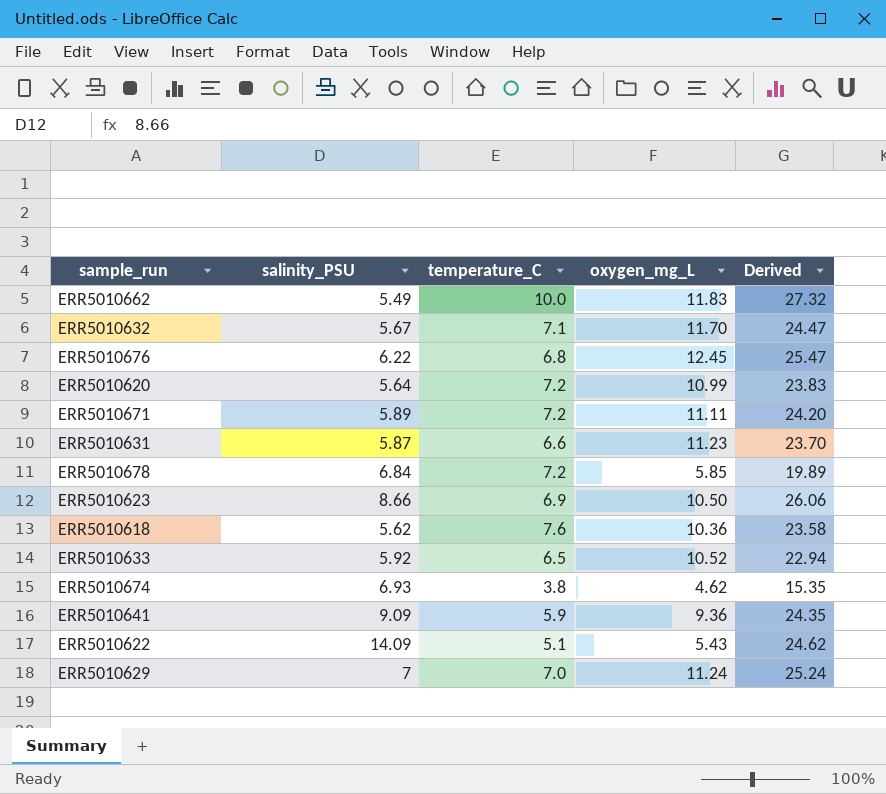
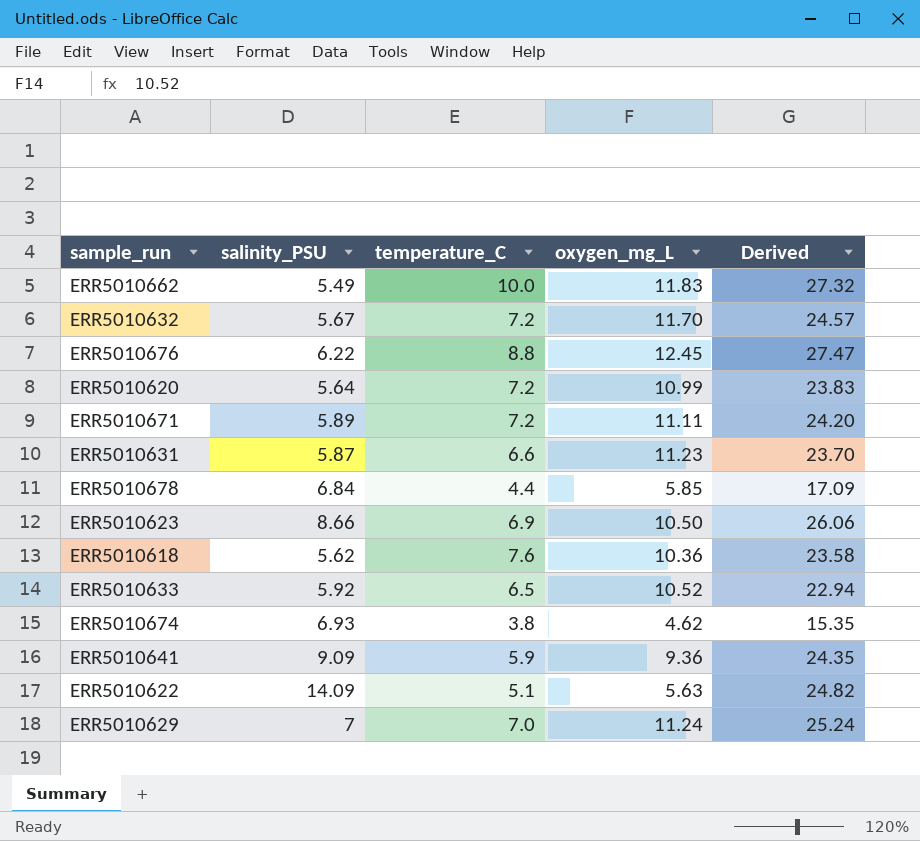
ERR5010632 | temperature_C: 7.1 -> 7.2
ERR5010632 | Derived: 24.47 -> 24.57
ERR5010676 | temperature_C: 6.8 -> 8.8
ERR5010676 | Derived: 25.47 -> 27.47
ERR5010678 | temperature_C: 7.2 -> 4.4
ERR5010678 | Derived: 19.89 -> 17.09
ERR5010622 | oxygen_mg_L: 5.43 -> 5.63
ERR5010622 | Derived: 24.62 -> 24.82

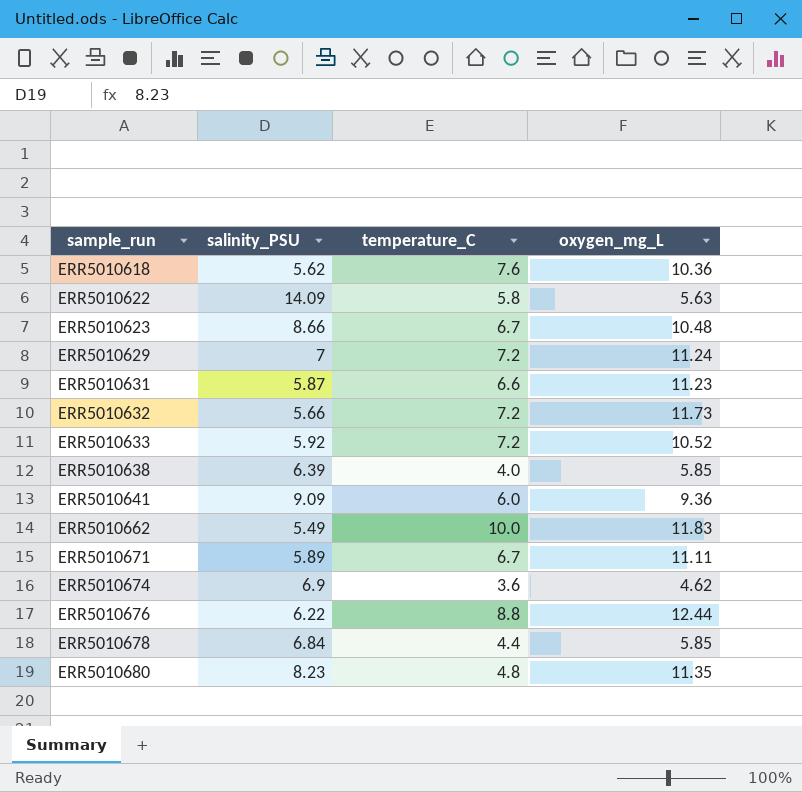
row order: none -> sample_run ascending
column Derived | formula: [salinity_PSU] + [temperature_C] + [oxygen_mg_L] -> none
row ERR5010620: 5.64 | 7.2 | 10.99 | 23.83 -> none
ERR5010622 | temperature_C: 5.1 -> 5.8
ERR5010623 | temperature_C: 6.9 -> 6.7
ERR5010623 | oxygen_mg_L: 10.50 -> 10.48
ERR5010629 | temperature_C: 7.0 -> 7.2
ERR5010632 | salinity_PSU: 5.67 -> 5.66
ERR5010632 | oxygen_mg_L: 11.70 -> 11.73
ERR5010633 | temperature_C: 6.5 -> 7.2
row ERR5010638: none -> 6.39 | 4.0 | 5.85
ERR5010641 | temperature_C: 5.9 -> 6.0
ERR5010671 | temperature_C: 7.2 -> 6.7
ERR5010674 | salinity_PSU: 6.93 -> 6.9
ERR5010674 | temperature_C: 3.8 -> 3.6
ERR5010676 | oxygen_mg_L: 12.45 -> 12.44
row ERR5010680: none -> 8.23 | 4.8 | 11.35

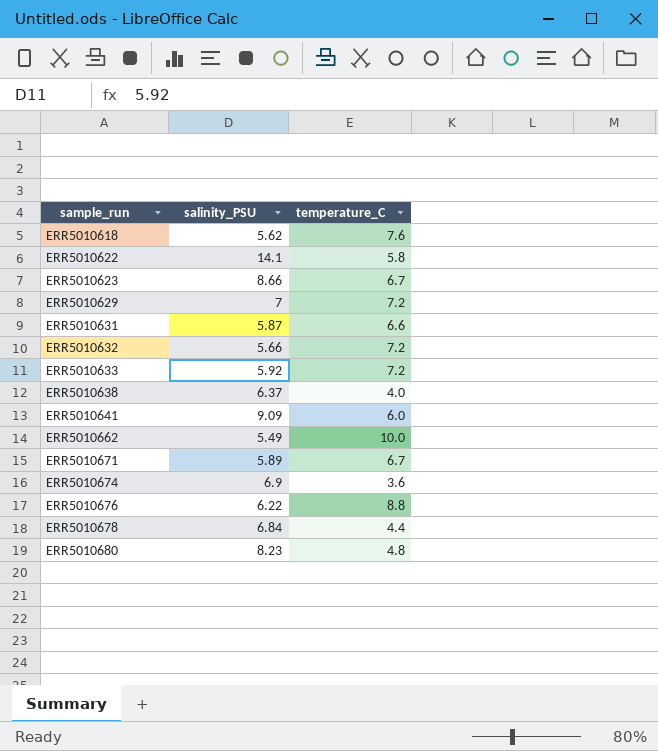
column oxygen_mg_L | position: 4 -> none
ERR5010622 | salinity_PSU: 14.09 -> 14.1
ERR5010638 | salinity_PSU: 6.39 -> 6.37

